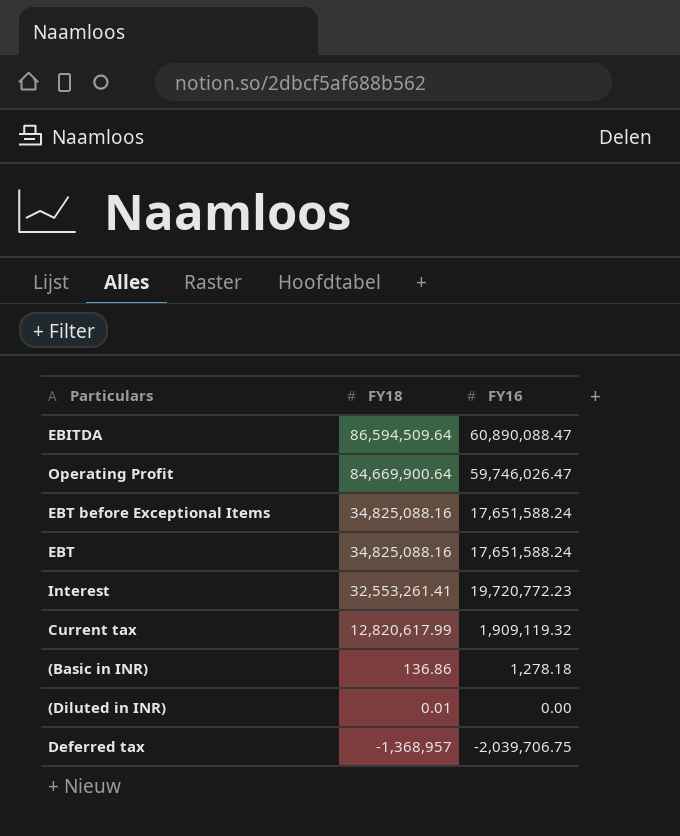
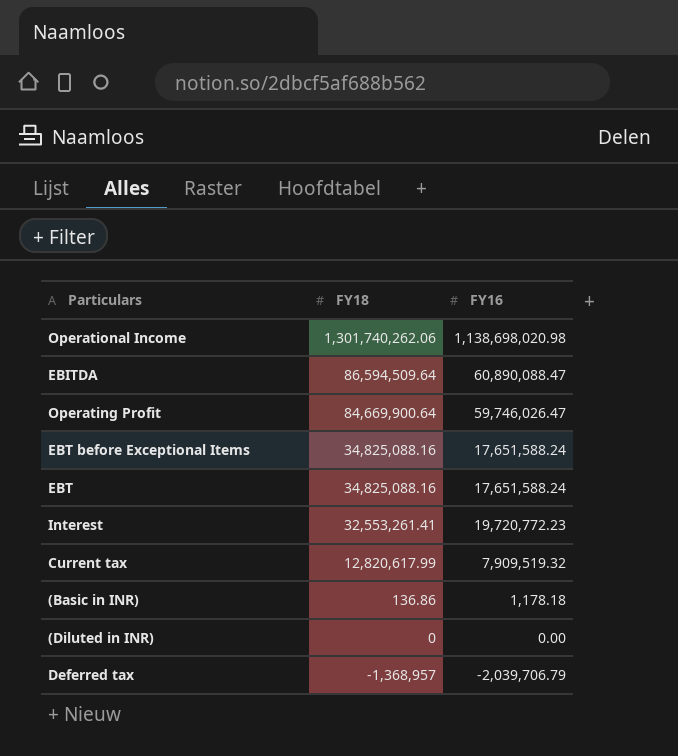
row Operational Income: none -> 1,301,740,262.06 | 1,138,698,020.98
Current tax | FY16: 1,909,119.32 -> 7,909,519.32
(Basic in INR) | FY16: 1,278.18 -> 1,178.18
(Diluted in INR) | FY18: 0.01 -> 0
Deferred tax | FY16: -2,039,706.75 -> -2,039,706.79

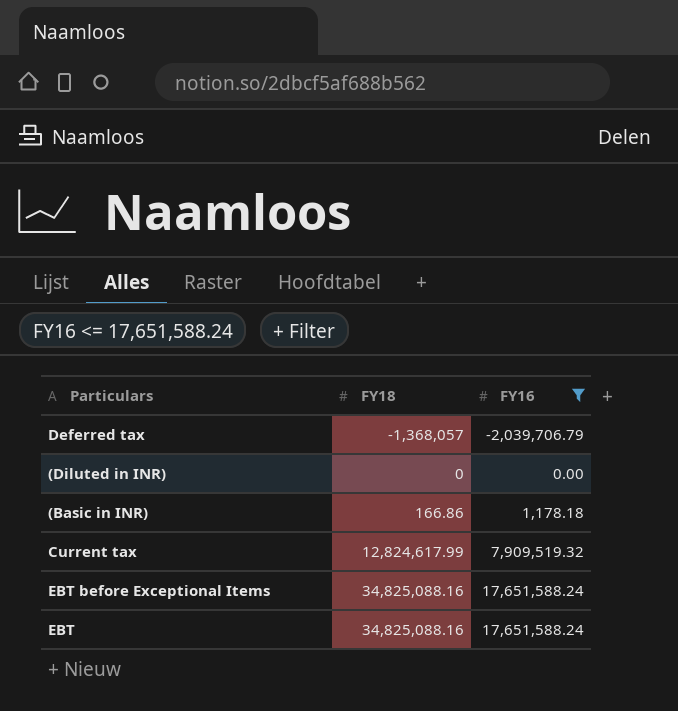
filter: none -> FY16 <= 17,651,588.24
row order: FY18 descending -> FY18 ascending
Deferred tax | FY18: -1,368,957 -> -1,368,057
(Basic in INR) | FY18: 136.86 -> 166.86
Current tax | FY18: 12,820,617.99 -> 12,824,617.99

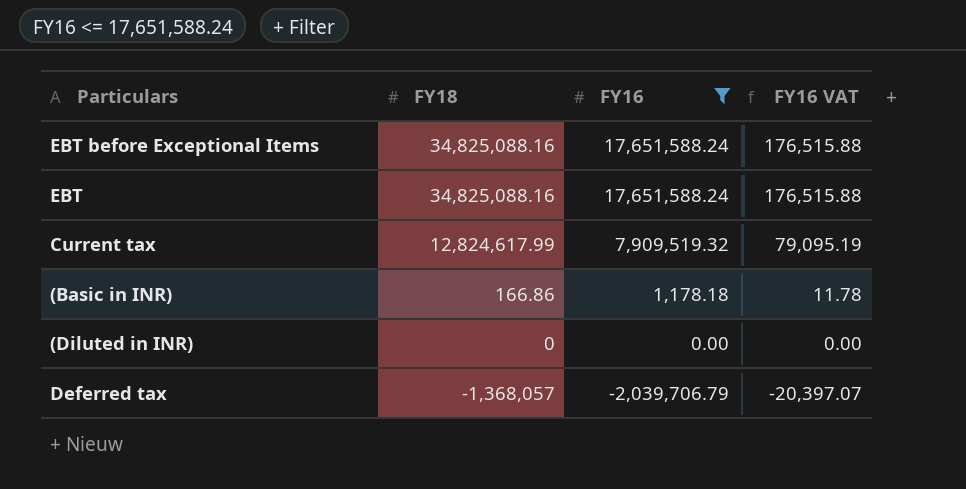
row order: FY18 ascending -> FY18 descending
column FY16 VAT | formula: none -> [FY16] * 0.01

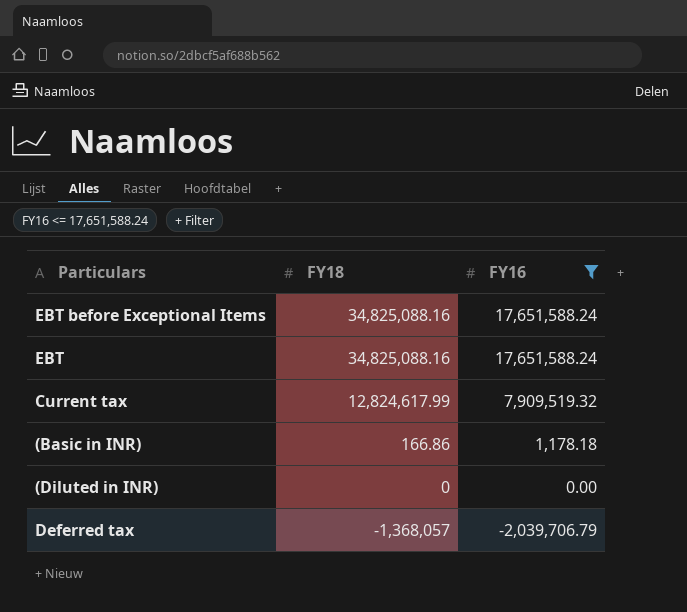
column FY16 VAT | formula: [FY16] * 0.01 -> none

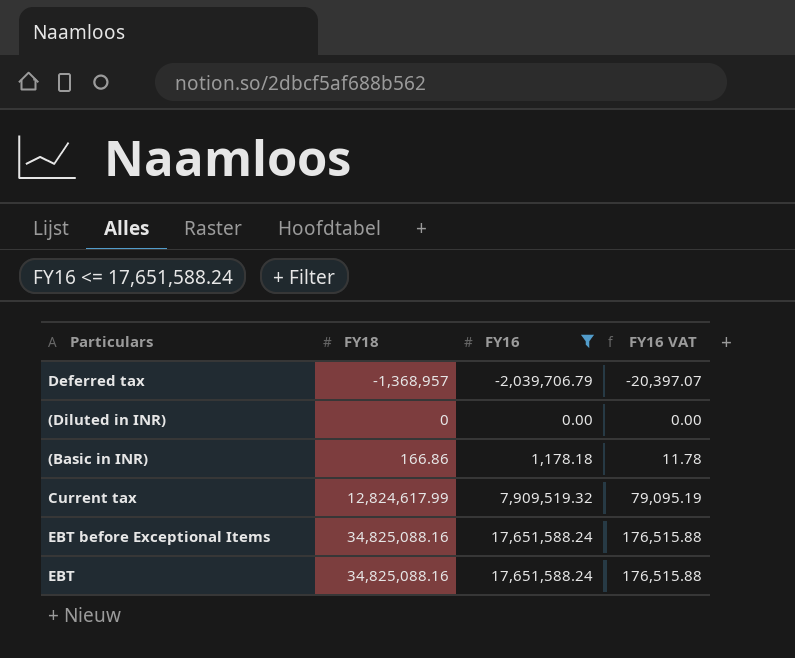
row order: FY18 descending -> FY18 ascending
column FY16 VAT | formula: none -> [FY16] * 0.01
Deferred tax | FY18: -1,368,057 -> -1,368,957

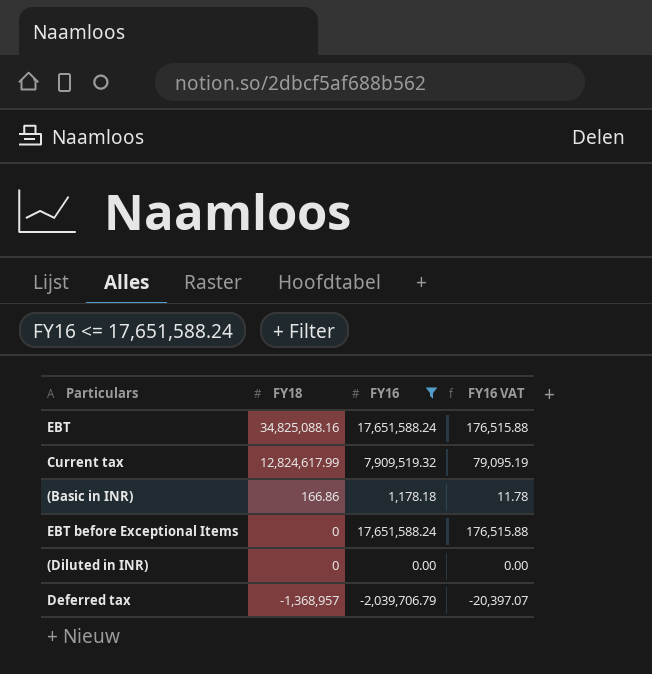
row order: FY18 ascending -> FY18 descending
EBT before Exceptional Items | FY18: 34,825,088.16 -> 0

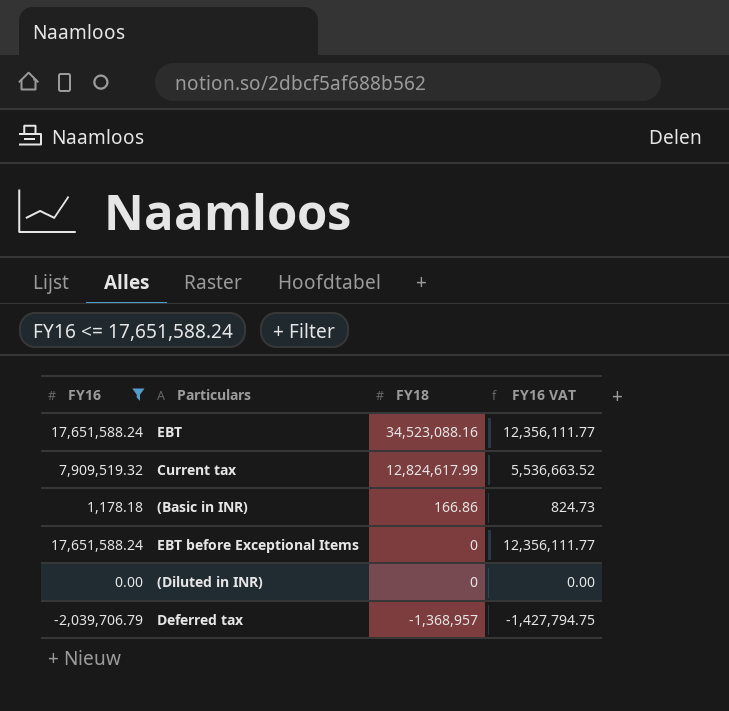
column FY16 | position: 3 -> 1
column FY16 VAT | formula: [FY16] * 0.01 -> [FY16] * 0.7
EBT | FY18: 34,825,088.16 -> 34,523,088.16

